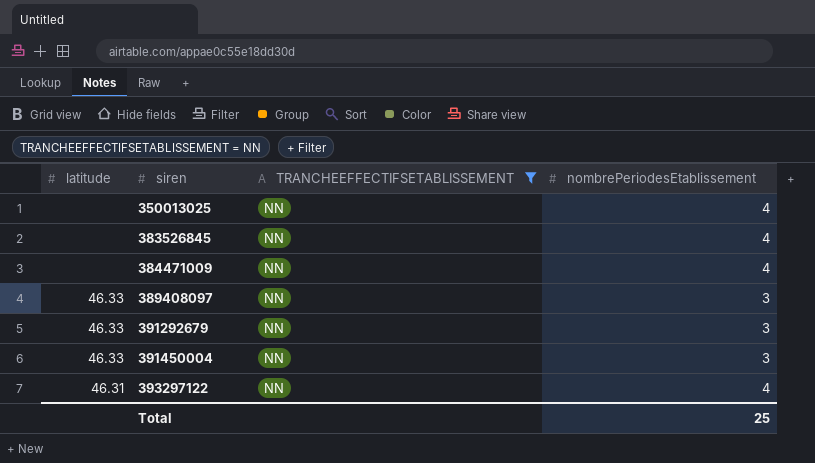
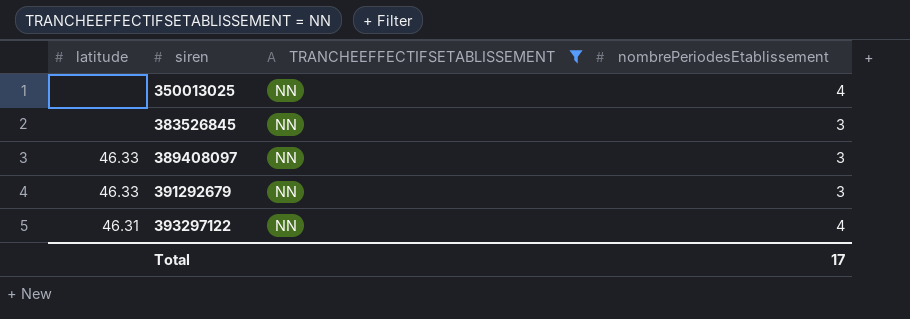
row 384471009: none | NN | 4 -> none
row 391450004: 46.33 | NN | 3 -> none
383526845 | nombrePeriodesEtablissement: 4 -> 3
Total | nombrePeriodesEtablissement: 25 -> 17

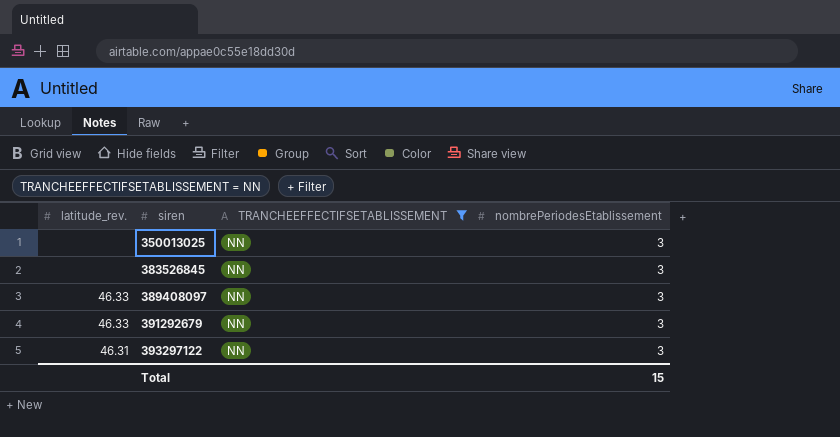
column name: latitude -> latitude_rev.
350013025 | nombrePeriodesEtablissement: 4 -> 3
393297122 | nombrePeriodesEtablissement: 4 -> 3
Total | nombrePeriodesEtablissement: 17 -> 15

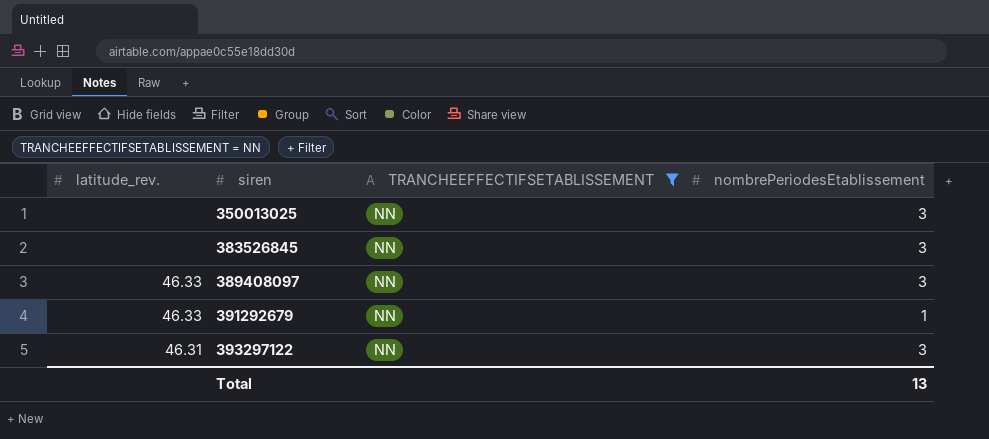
391292679 | nombrePeriodesEtablissement: 3 -> 1
Total | nombrePeriodesEtablissement: 15 -> 13

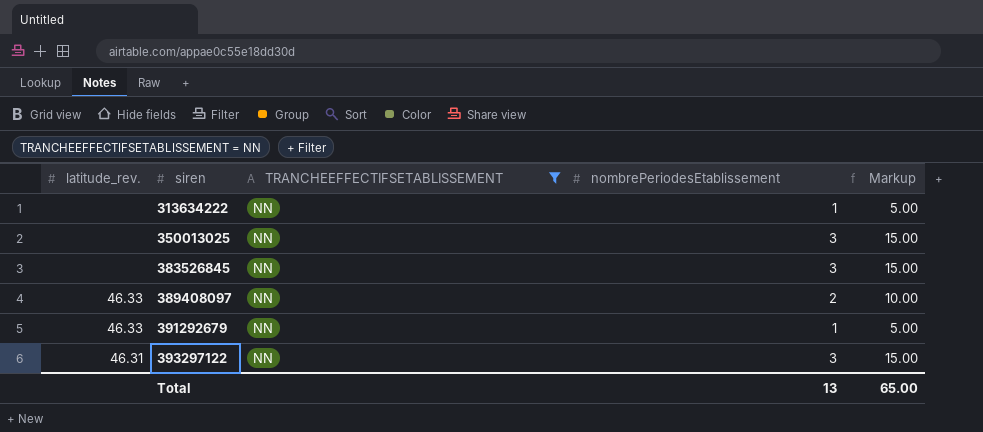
column Markup | formula: none -> [nombrePeriodesEtablissement] * 5
row 313634222: none -> none | NN | 1 | 5.00
389408097 | nombrePeriodesEtablissement: 3 -> 2

